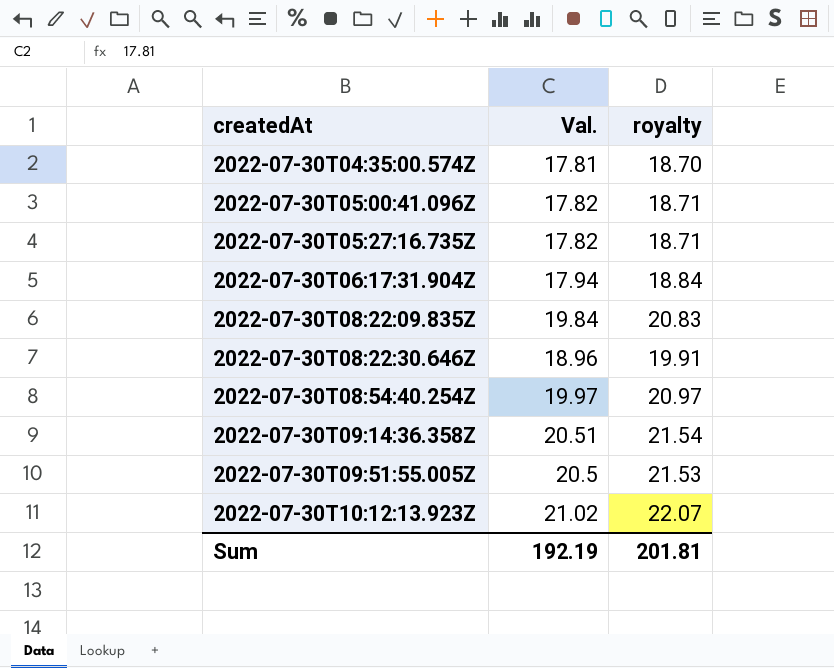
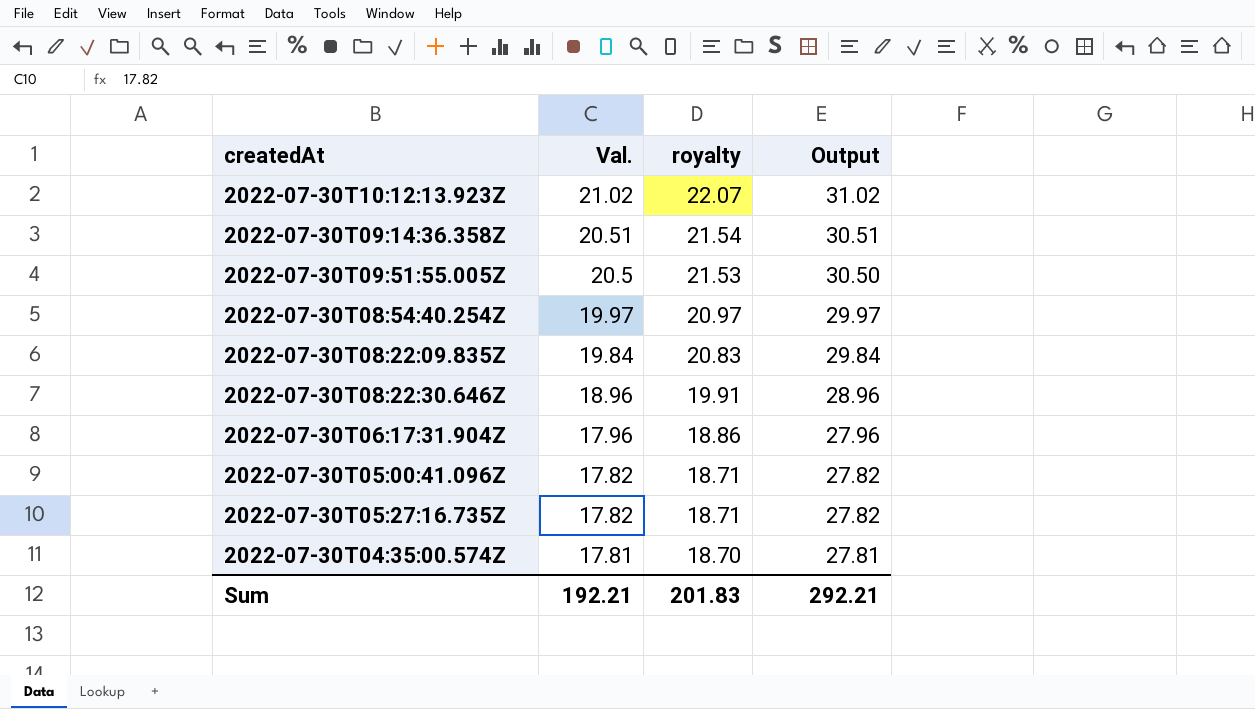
row order: createdAt ascending -> Val. descending
column Output | formula: none -> [Val.] + 10
2022-07-30T06:17:31.904Z | Val.: 17.94 -> 17.96
2022-07-30T06:17:31.904Z | royalty: 18.84 -> 18.86
Sum | Val.: 192.19 -> 192.21
Sum | royalty: 201.81 -> 201.83

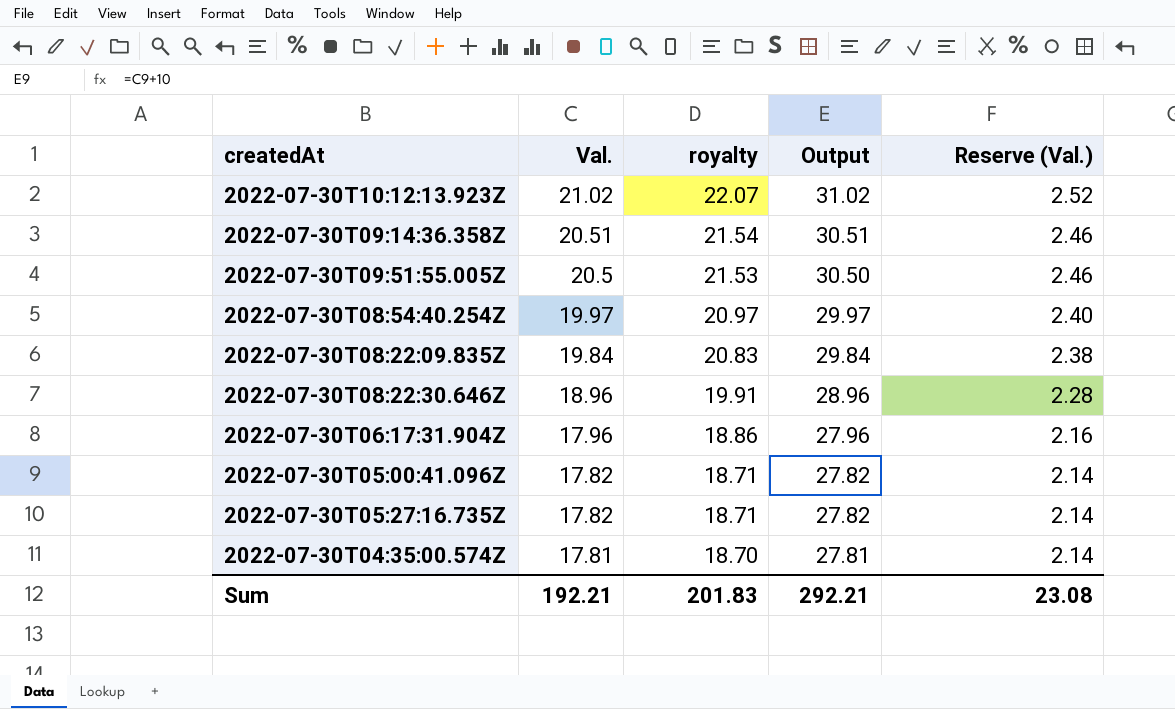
column Reserve (Val.) | formula: none -> [Val.] * 0.12

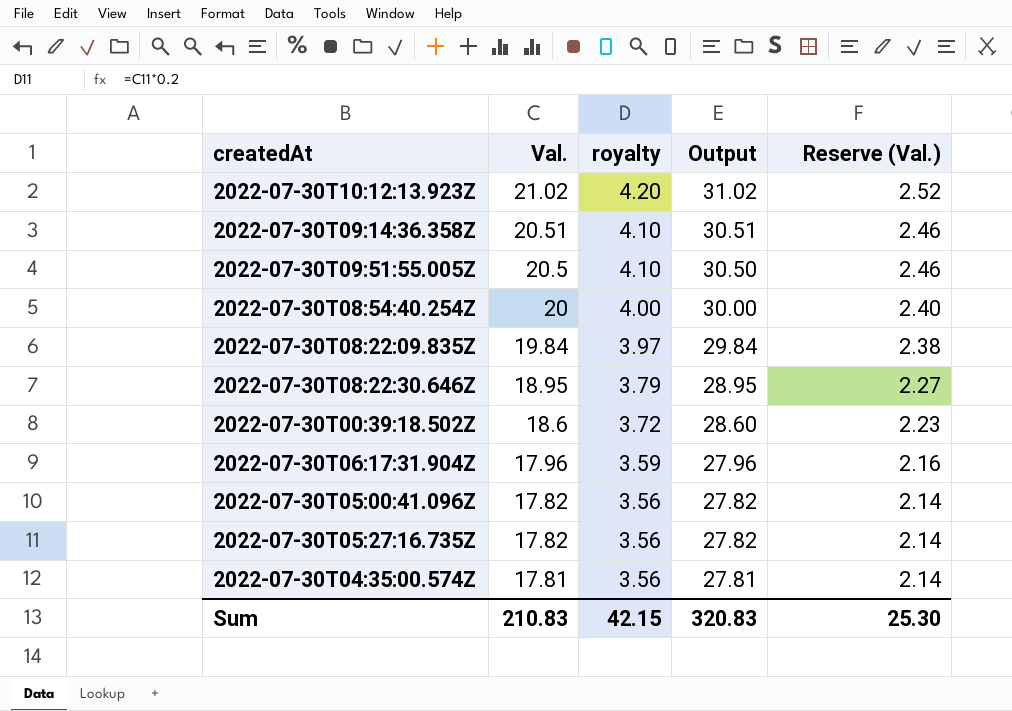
column royalty | formula: [Val.] * 1.05 -> [Val.] * 0.2
2022-07-30T08:54:40.254Z | Val.: 19.97 -> 20
2022-07-30T08:54:40.254Z | Output: 29.97 -> 30.00
2022-07-30T08:22:30.646Z | Val.: 18.96 -> 18.95
2022-07-30T08:22:30.646Z | Output: 28.96 -> 28.95
2022-07-30T08:22:30.646Z | Reserve (Val.): 2.28 -> 2.27
row 2022-07-30T00:39:18.502Z: none -> 18.6 | 3.72 | 28.60 | 2.23
Sum | Val.: 192.21 -> 210.83
Sum | royalty: 201.83 -> 42.15
Sum | Output: 292.21 -> 320.83
Sum | Reserve (Val.): 23.08 -> 25.30

